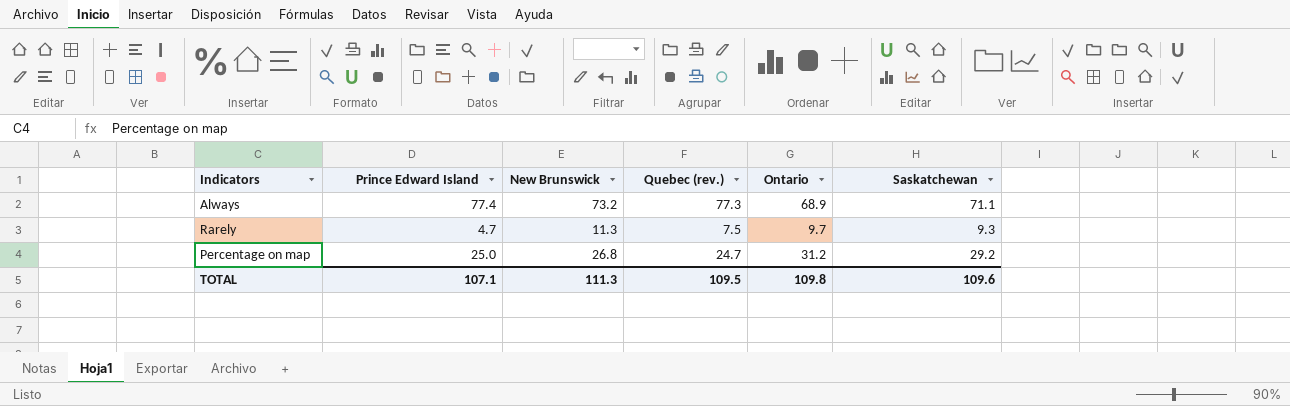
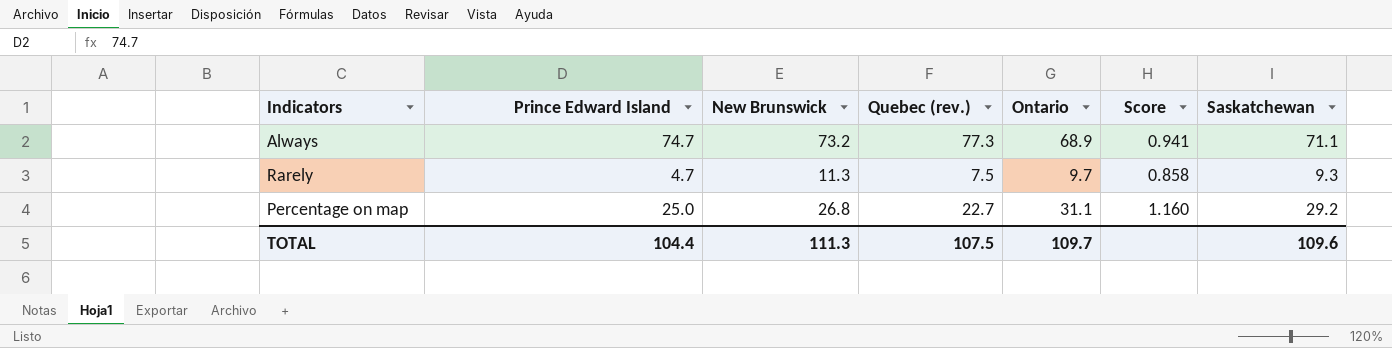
column Score | formula: none -> [Ontario] / [New Brunswick]
Always | Prince Edward Island: 77.4 -> 74.7
Percentage on map | Quebec (rev.): 24.7 -> 22.7
Percentage on map | Ontario: 31.2 -> 31.1
TOTAL | Prince Edward Island: 107.1 -> 104.4
TOTAL | Quebec (rev.): 109.5 -> 107.5
TOTAL | Ontario: 109.8 -> 109.7

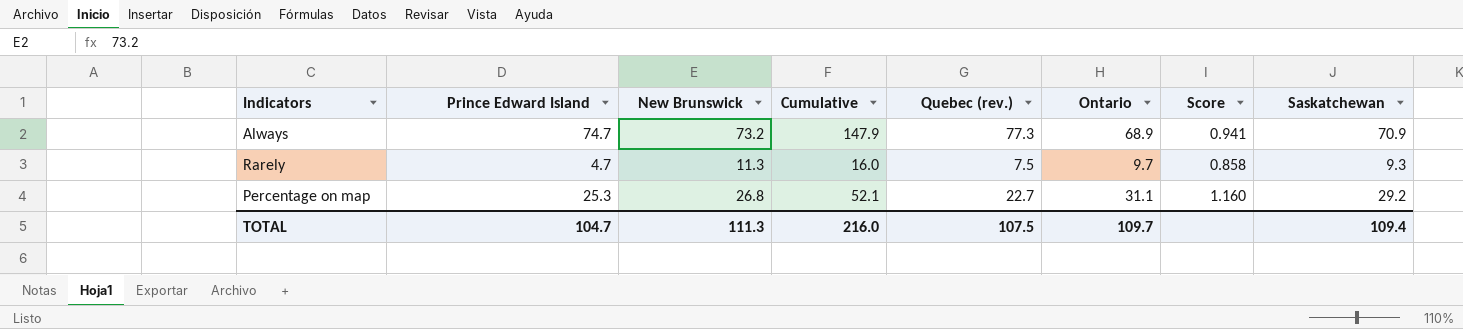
column Cumulative | formula: none -> [Prince Edward Island] + [New Brunswick]
Always | Saskatchewan: 71.1 -> 70.9
Percentage on map | Prince Edward Island: 25.0 -> 25.3
TOTAL | Prince Edward Island: 104.4 -> 104.7
TOTAL | Saskatchewan: 109.6 -> 109.4

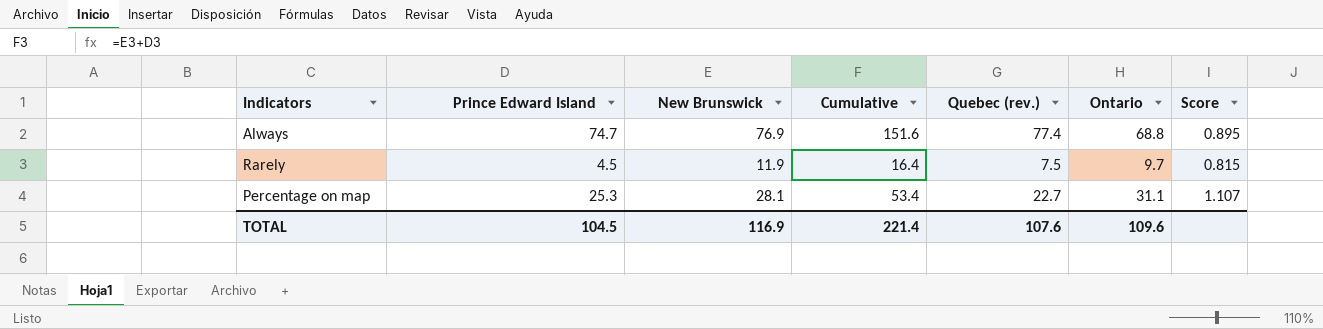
column Saskatchewan | position: 8 -> none
Always | New Brunswick: 73.2 -> 76.9
Always | Cumulative: 147.9 -> 151.6
Always | Quebec (rev.): 77.3 -> 77.4
Always | Ontario: 68.9 -> 68.8
Always | Score: 0.941 -> 0.895
Rarely | Prince Edward Island: 4.7 -> 4.5
Rarely | New Brunswick: 11.3 -> 11.9
Rarely | Cumulative: 16.0 -> 16.4
Rarely | Score: 0.858 -> 0.815
Percentage on map | New Brunswick: 26.8 -> 28.1
Percentage on map | Cumulative: 52.1 -> 53.4
Percentage on map | Score: 1.160 -> 1.107
TOTAL | Prince Edward Island: 104.7 -> 104.5
TOTAL | New Brunswick: 111.3 -> 116.9
TOTAL | Cumulative: 216.0 -> 221.4
TOTAL | Quebec (rev.): 107.5 -> 107.6
TOTAL | Ontario: 109.7 -> 109.6

